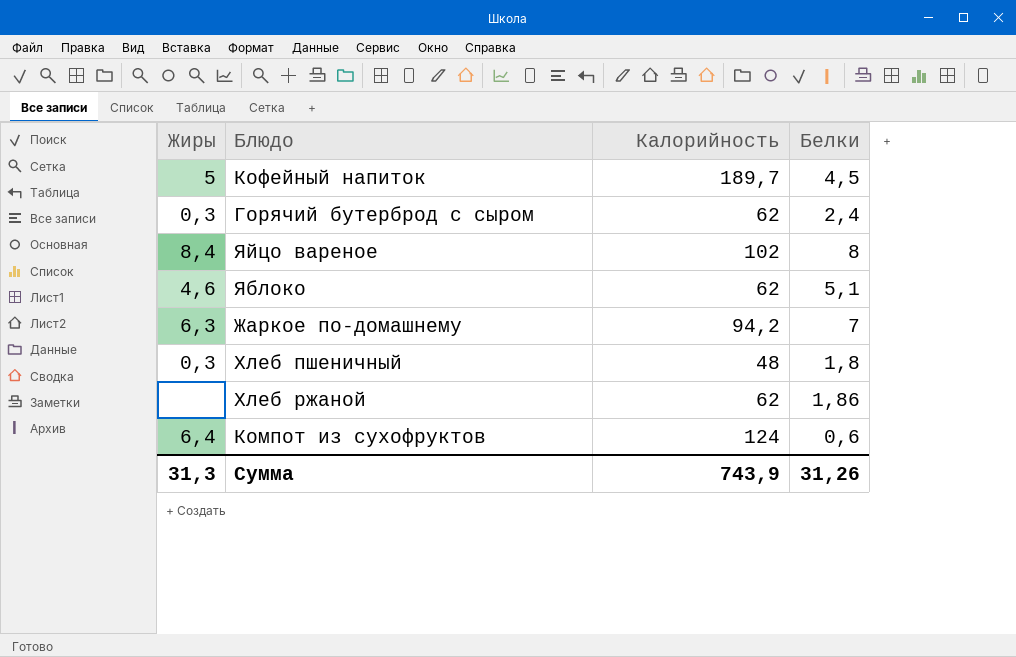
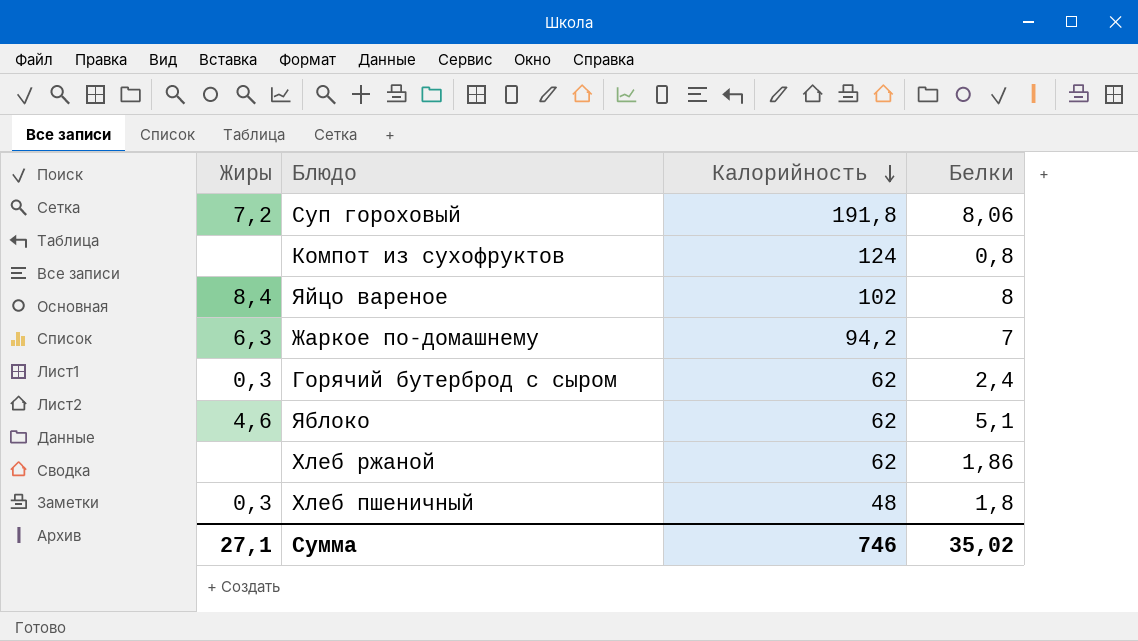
row order: none -> Калорийность descending
row Кофейный напиток: 5 | 189,7 | 4,5 -> none
row Суп гороховый: none -> 7,2 | 191,8 | 8,06
Компот из сухофруктов | Жиры: 6,4 -> none
Компот из сухофруктов | Белки: 0,6 -> 0,8
Сумма | Жиры: 31,3 -> 27,1
Сумма | Калорийность: 743,9 -> 746
Сумма | Белки: 31,26 -> 35,02

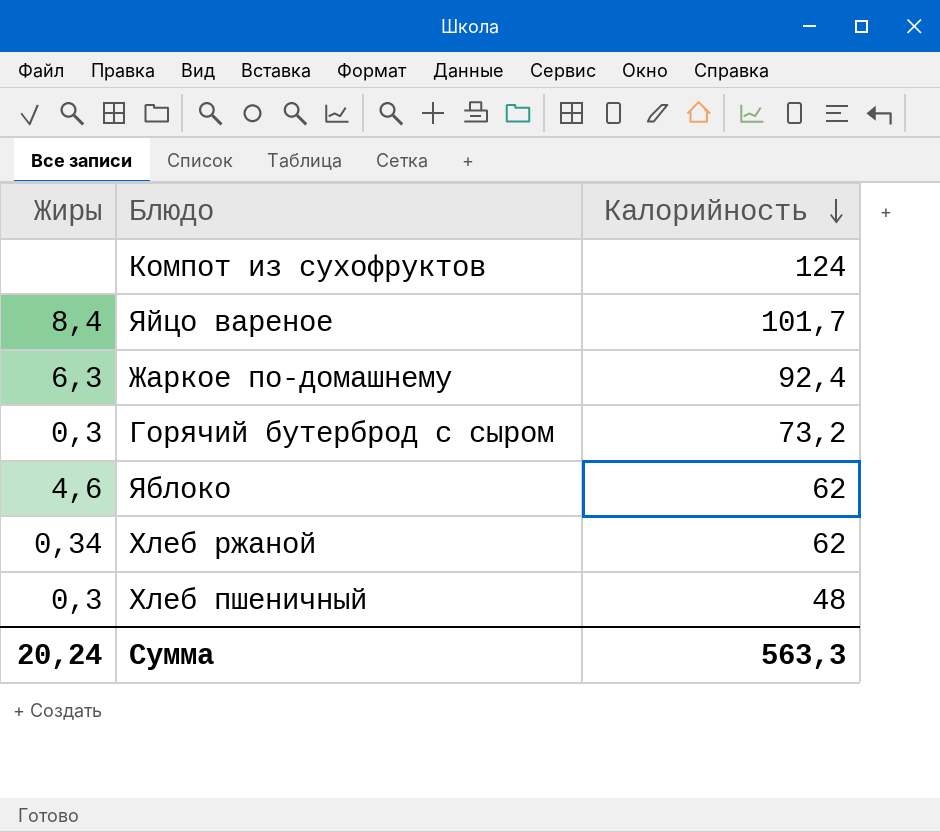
column Белки | position: 4 -> none
row Суп гороховый: 7,2 | 191,8 | 8,06 -> none
Яйцо вареное | Калорийность: 102 -> 101,7
Жаркое по-домашнему | Калорийность: 94,2 -> 92,4
Горячий бутерброд с сыром | Калорийность: 62 -> 73,2
Хлеб ржаной | Жиры: none -> 0,34
Сумма | Жиры: 27,1 -> 20,24
Сумма | Калорийность: 746 -> 563,3

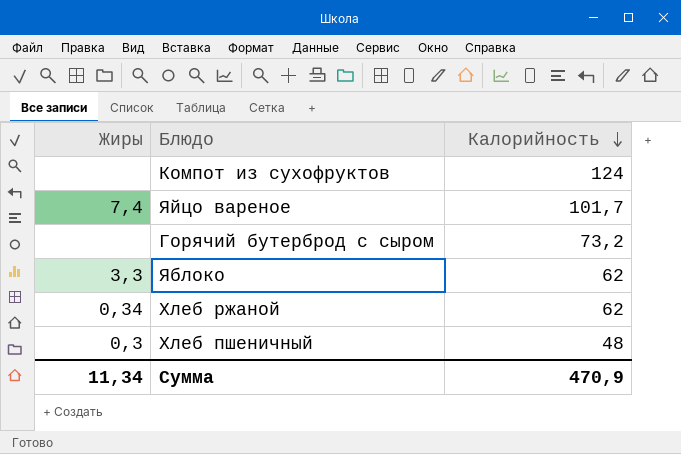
row Жаркое по-домашнему: 6,3 | 92,4 -> none
Яйцо вареное | Жиры: 8,4 -> 7,4
Горячий бутерброд с сыром | Жиры: 0,3 -> none
Яблоко | Жиры: 4,6 -> 3,3
Сумма | Жиры: 20,24 -> 11,34
Сумма | Калорийность: 563,3 -> 470,9

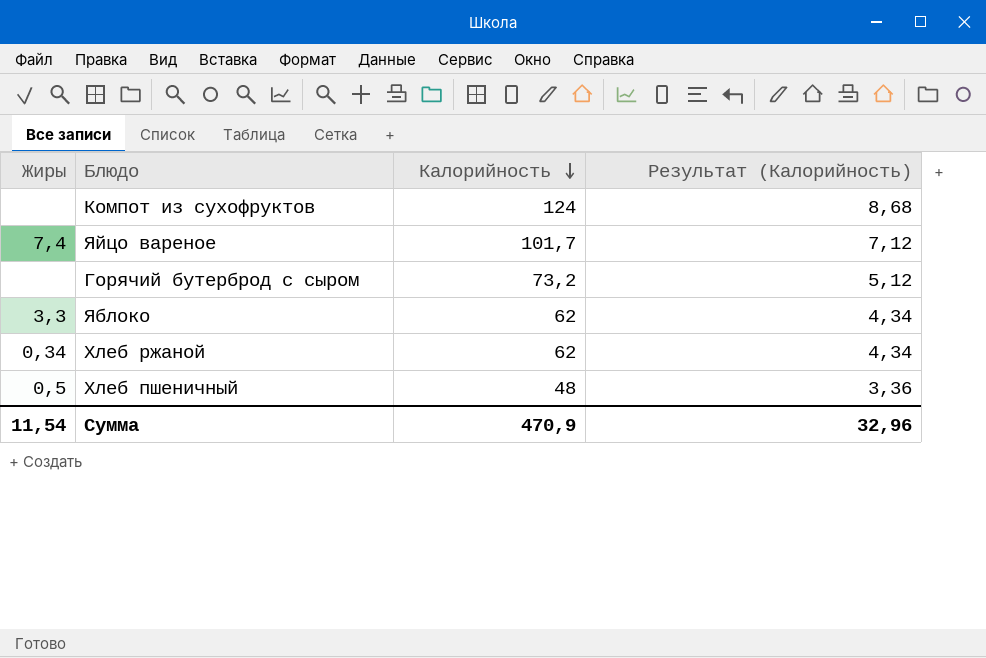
column Результат (Калорийность) | formula: none -> [Калорийность] * 0,07
Хлеб пшеничный | Жиры: 0,3 -> 0,5
Сумма | Жиры: 11,34 -> 11,54

